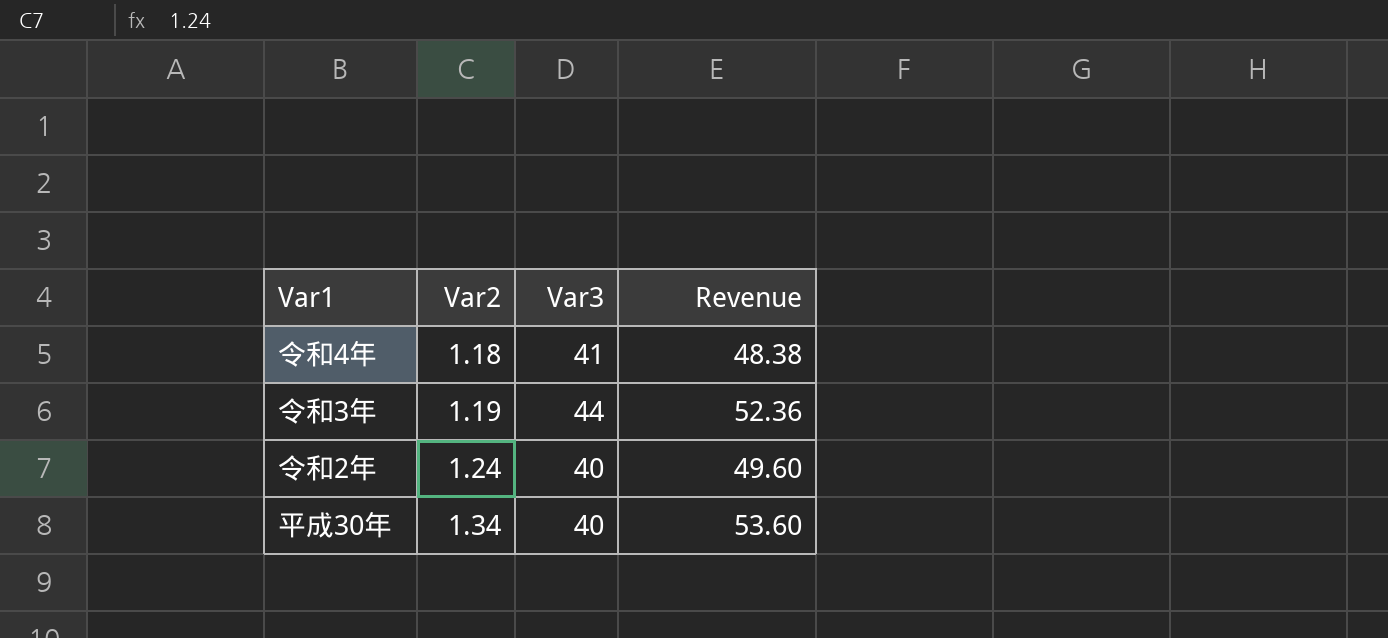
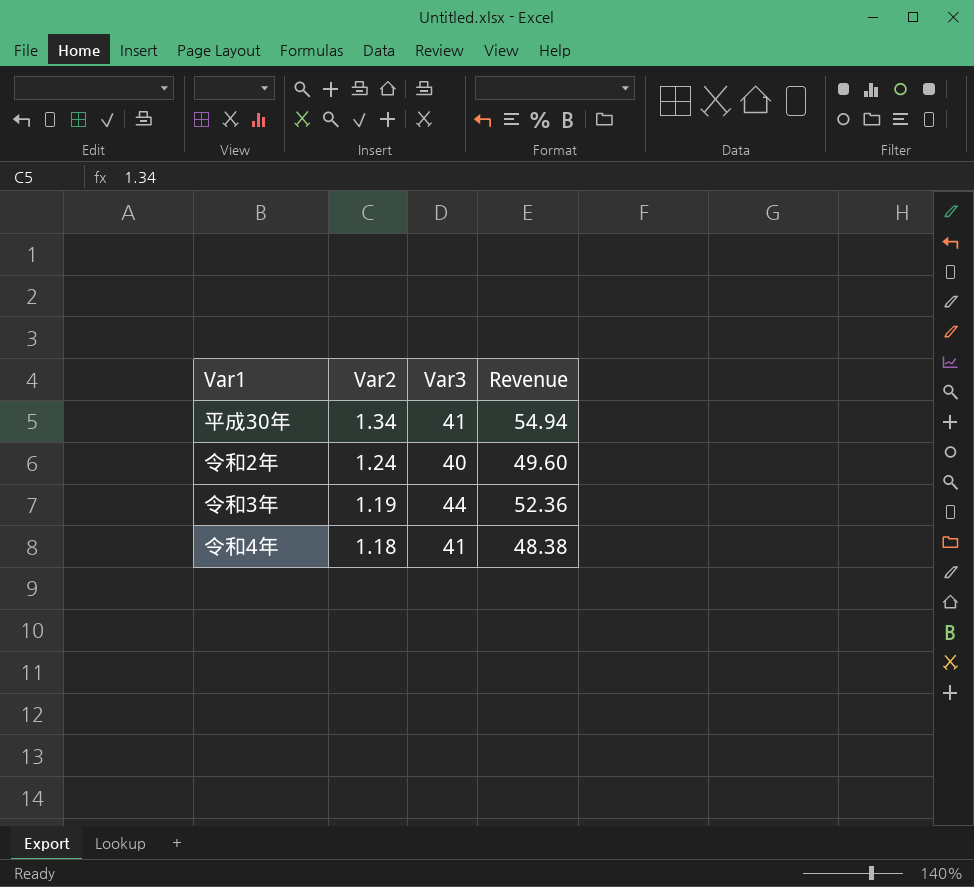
row order: Var2 ascending -> Var2 descending
平成30年 | Var3: 40 -> 41
平成30年 | Revenue: 53.60 -> 54.94

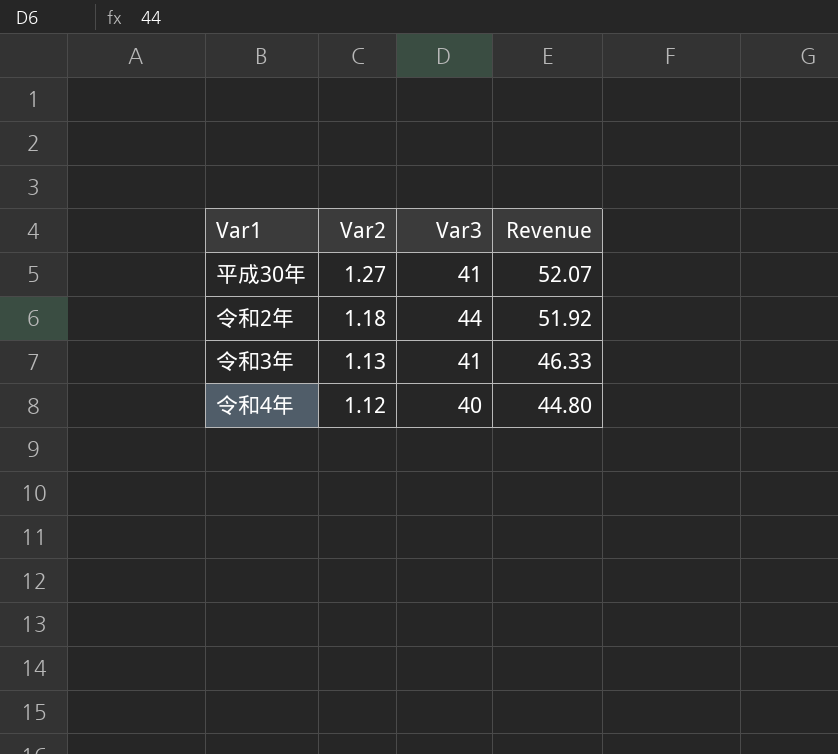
平成30年 | Var2: 1.34 -> 1.27
平成30年 | Revenue: 54.94 -> 52.07
令和2年 | Var2: 1.24 -> 1.18
令和2年 | Var3: 40 -> 44
令和2年 | Revenue: 49.60 -> 51.92
令和3年 | Var2: 1.19 -> 1.13
令和3年 | Var3: 44 -> 41
令和3年 | Revenue: 52.36 -> 46.33
令和4年 | Var2: 1.18 -> 1.12
令和4年 | Var3: 41 -> 40
令和4年 | Revenue: 48.38 -> 44.80

